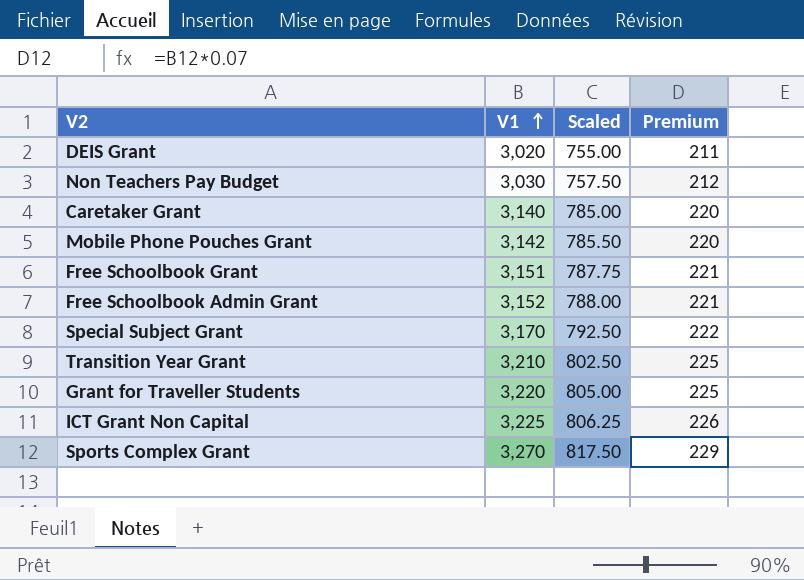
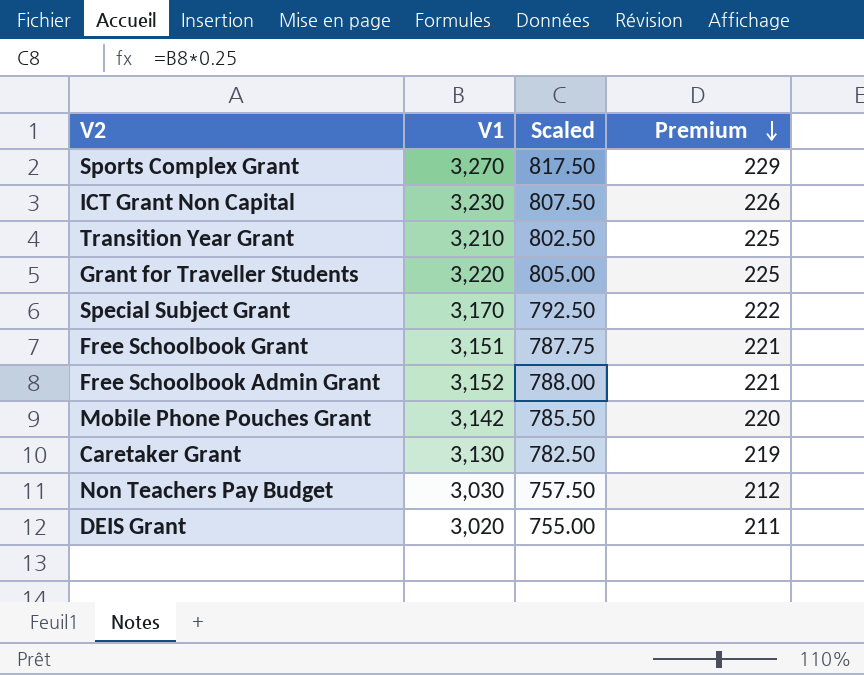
row order: V1 ascending -> Premium descending
ICT Grant Non Capital | V1: 3,225 -> 3,230
ICT Grant Non Capital | Scaled: 806.25 -> 807.50
Caretaker Grant | V1: 3,140 -> 3,130
Caretaker Grant | Scaled: 785.00 -> 782.50
Caretaker Grant | Premium: 220 -> 219

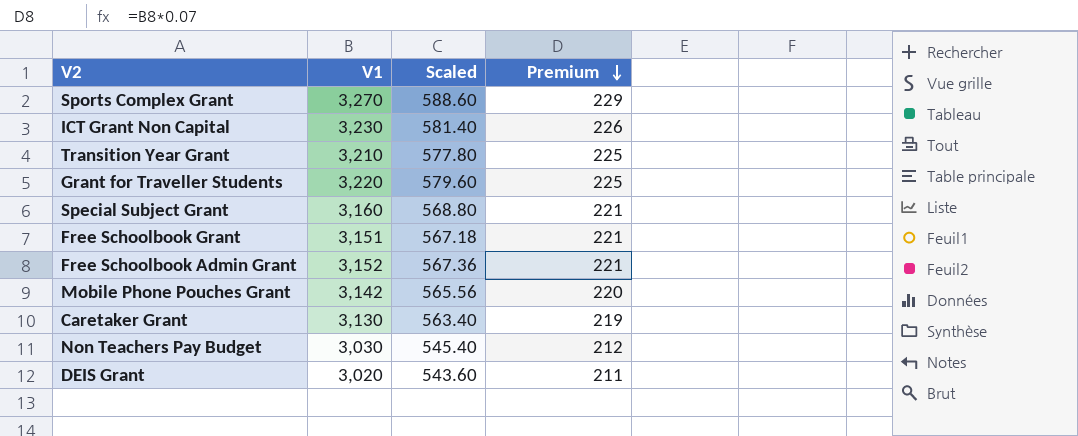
column Scaled | formula: [V1] * 0.25 -> [V1] * 0.18
Special Subject Grant | V1: 3,170 -> 3,160
Special Subject Grant | Premium: 222 -> 221

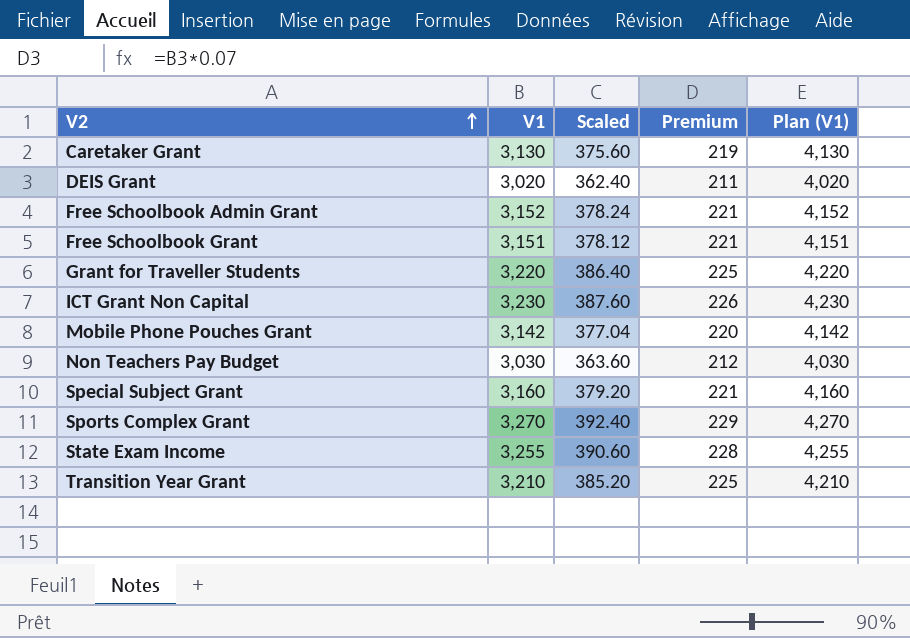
row order: Premium descending -> V2 ascending
column Scaled | formula: [V1] * 0.18 -> [V1] * 0.12
column Plan (V1) | formula: none -> [V1] + 1000
row State Exam Income: none -> 3,255 | 390.60 | 228 | 4,255

